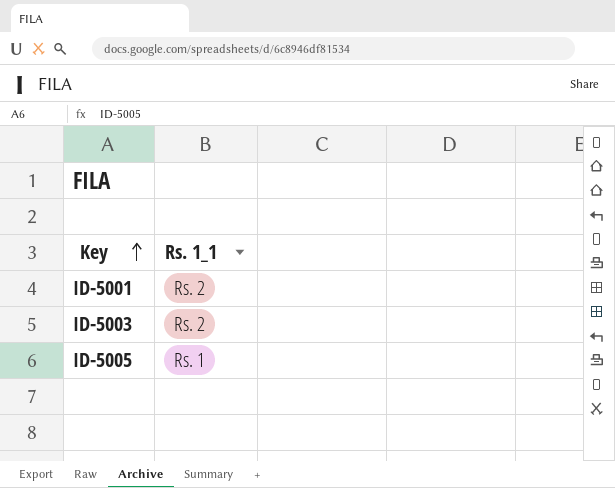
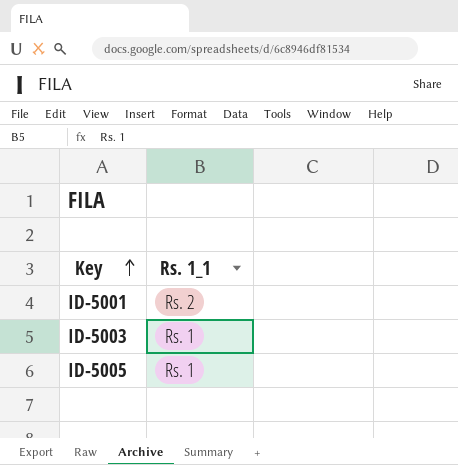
ID-5003 | Rs. 1_1: Rs. 2 -> Rs. 1

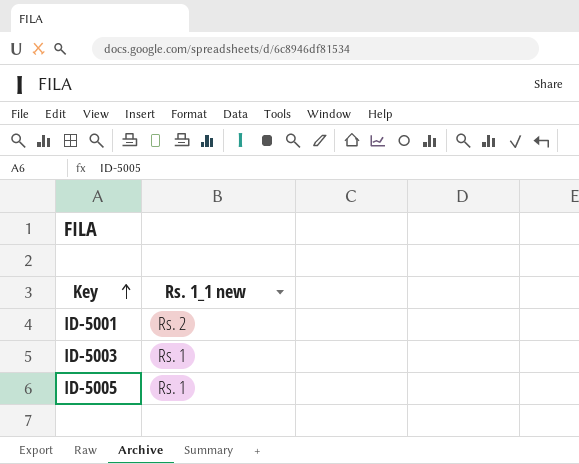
column name: Rs. 1_1 -> Rs. 1_1 new

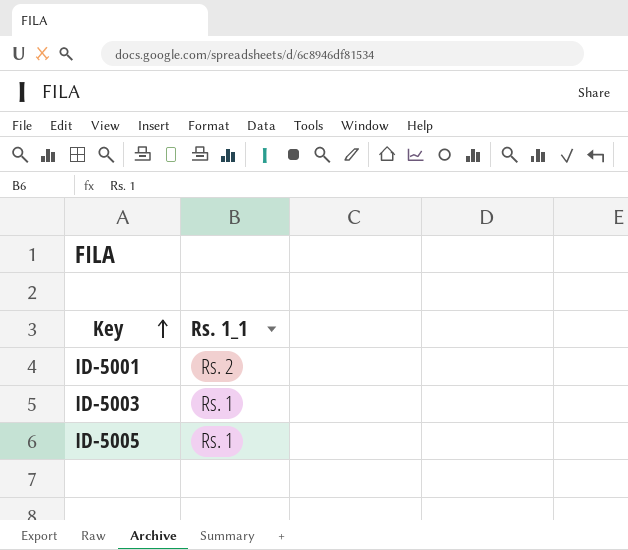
column name: Rs. 1_1 new -> Rs. 1_1

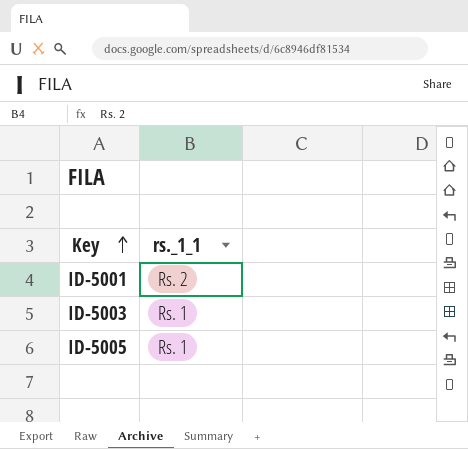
column name: Rs. 1_1 -> rs._1_1

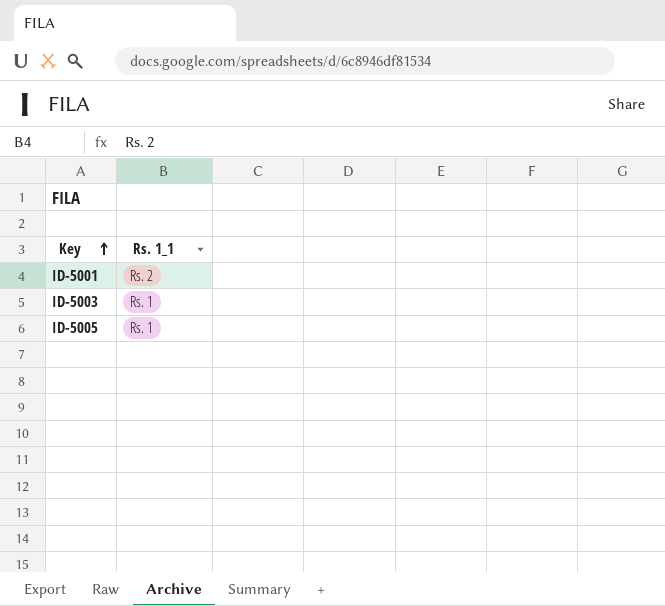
column name: rs._1_1 -> Rs. 1_1

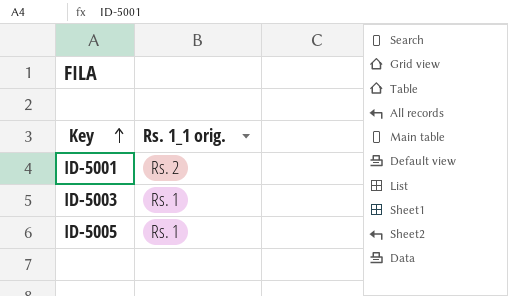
column name: Rs. 1_1 -> Rs. 1_1 orig.

